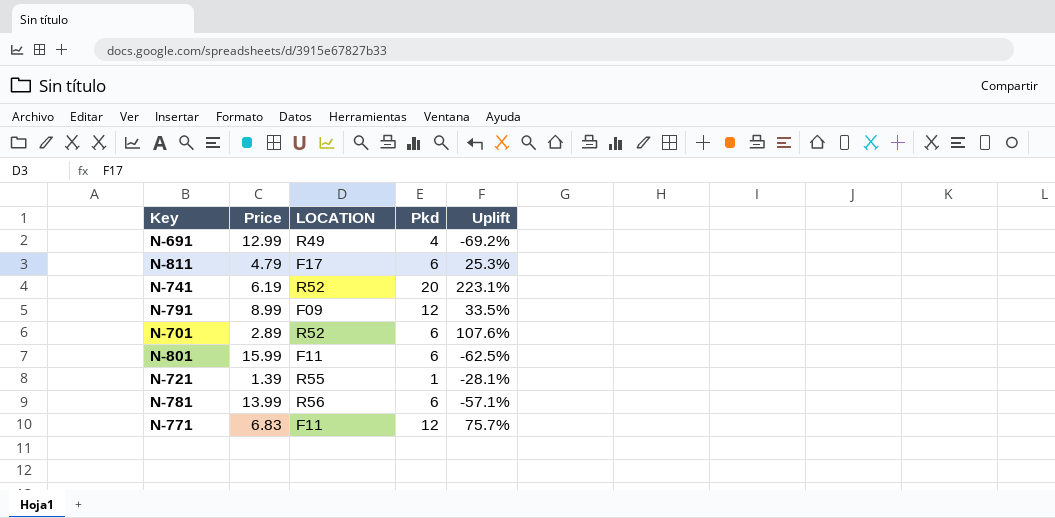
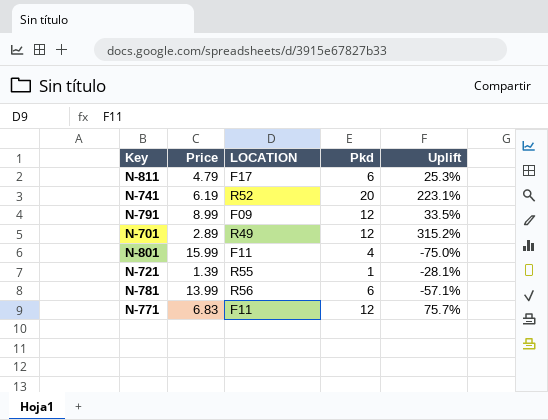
row N-691: 12.99 | R49 | 4 | -69.2% -> none
N-701 | LOCATION: R52 -> R49
N-701 | Pkd: 6 -> 12
N-701 | Uplift: 107.6% -> 315.2%
N-801 | Pkd: 6 -> 4
N-801 | Uplift: -62.5% -> -75.0%

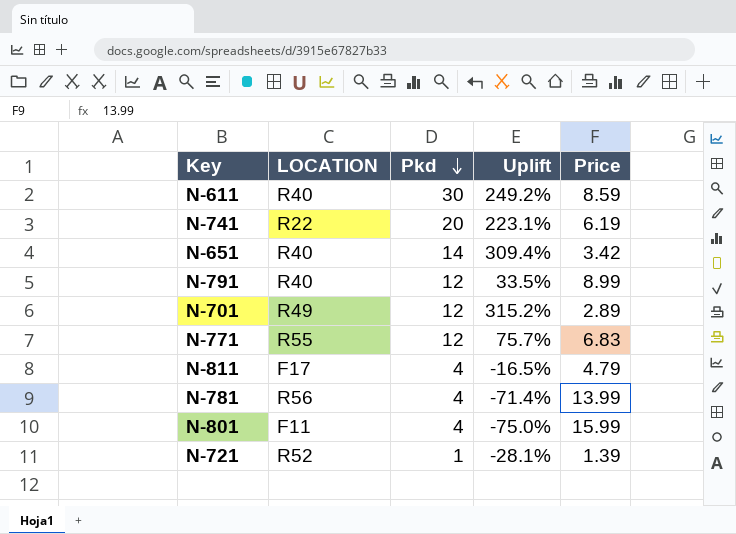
row order: none -> Pkd descending
column Price | position: 2 -> 5
row N-611: none -> R40 | 30 | 249.2% | 8.59
N-741 | LOCATION: R52 -> R22
row N-651: none -> R40 | 14 | 309.4% | 3.42
N-791 | LOCATION: F09 -> R40
N-771 | LOCATION: F11 -> R55
N-811 | Pkd: 6 -> 4
N-811 | Uplift: 25.3% -> -16.5%
N-781 | Pkd: 6 -> 4
N-781 | Uplift: -57.1% -> -71.4%
N-721 | LOCATION: R55 -> R52

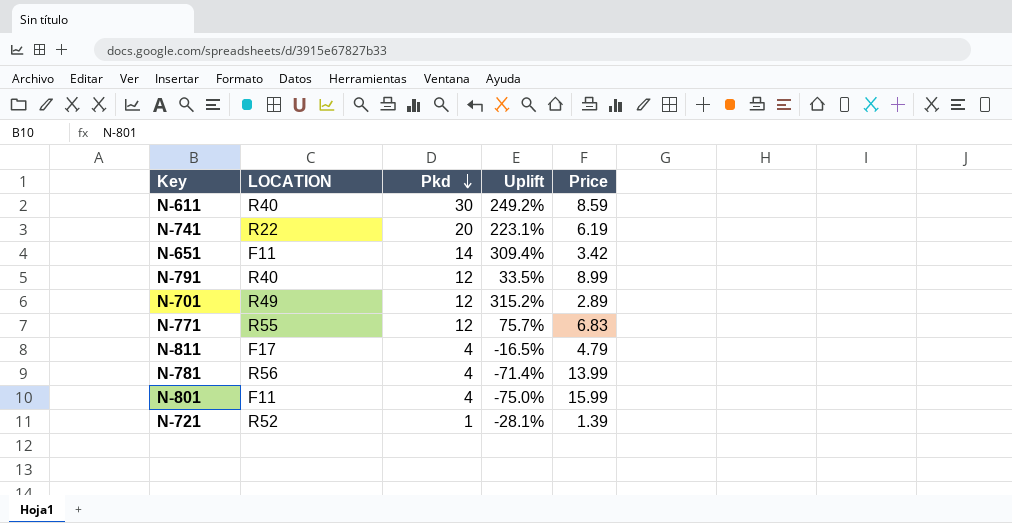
N-651 | LOCATION: R40 -> F11

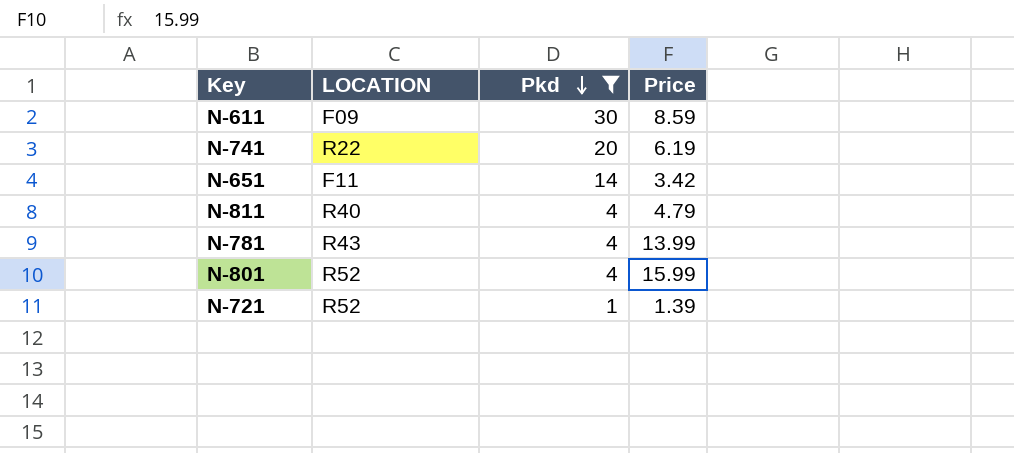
filter: none -> Pkd != 12
column Uplift | formula: ([Pkd] - [Price]) / [Price] -> none
N-611 | LOCATION: R40 -> F09
N-811 | LOCATION: F17 -> R40
N-781 | LOCATION: R56 -> R43
N-801 | LOCATION: F11 -> R52

